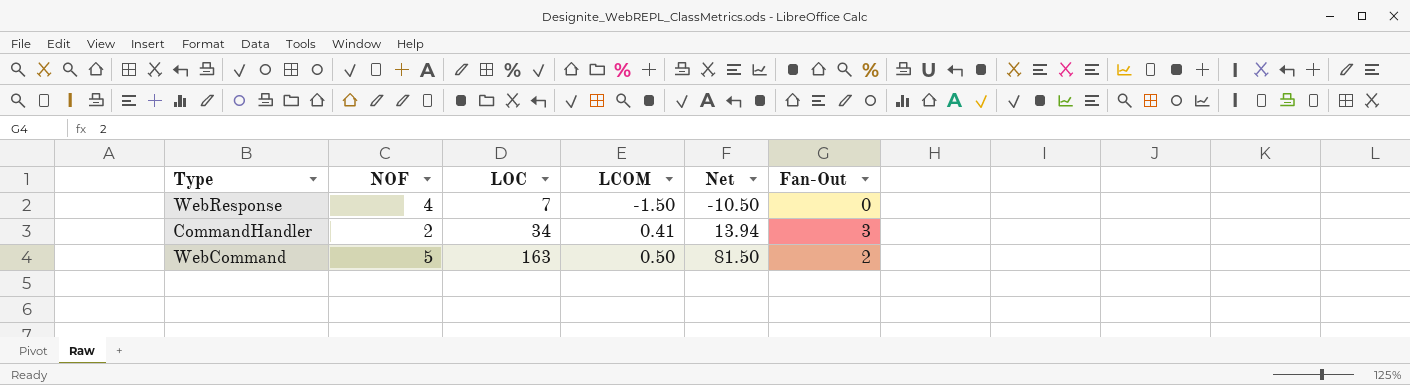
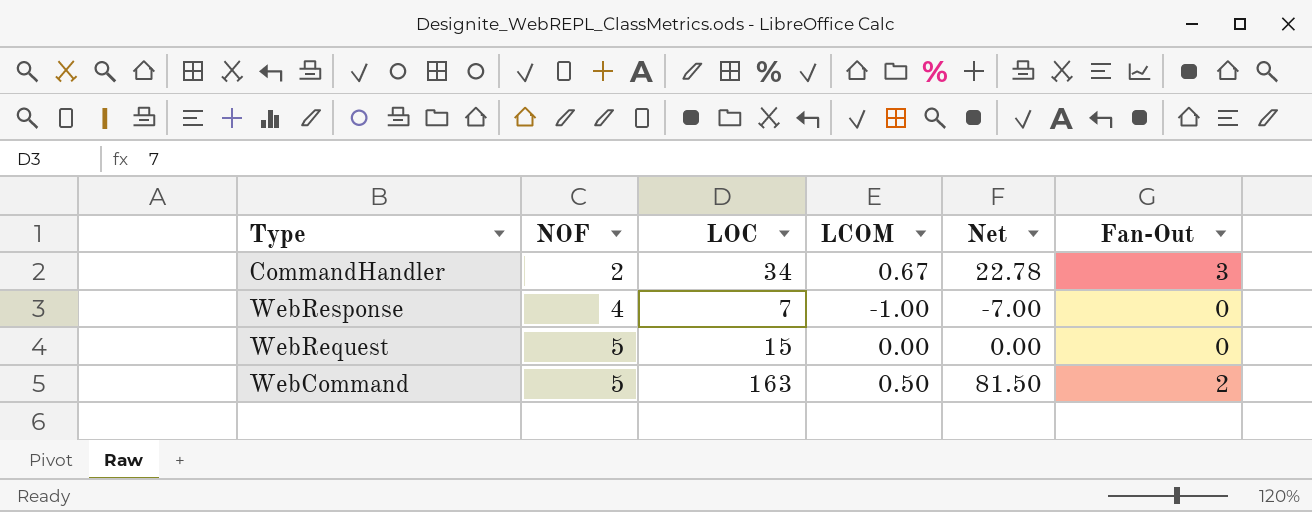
row order: LOC ascending -> NOF ascending
CommandHandler | LCOM: 0.41 -> 0.67
CommandHandler | Net: 13.94 -> 22.78
WebResponse | LCOM: -1.50 -> -1.00
WebResponse | Net: -10.50 -> -7.00
row WebRequest: none -> 5 | 15 | 0.00 | 0.00 | 0

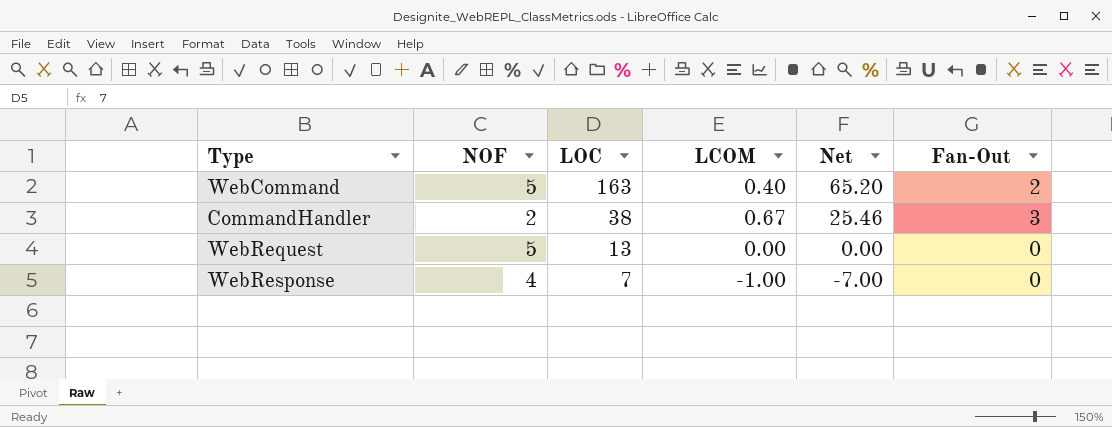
row order: NOF ascending -> LOC descending
WebCommand | LCOM: 0.50 -> 0.40
WebCommand | Net: 81.50 -> 65.20
CommandHandler | LOC: 34 -> 38
CommandHandler | Net: 22.78 -> 25.46
WebRequest | LOC: 15 -> 13

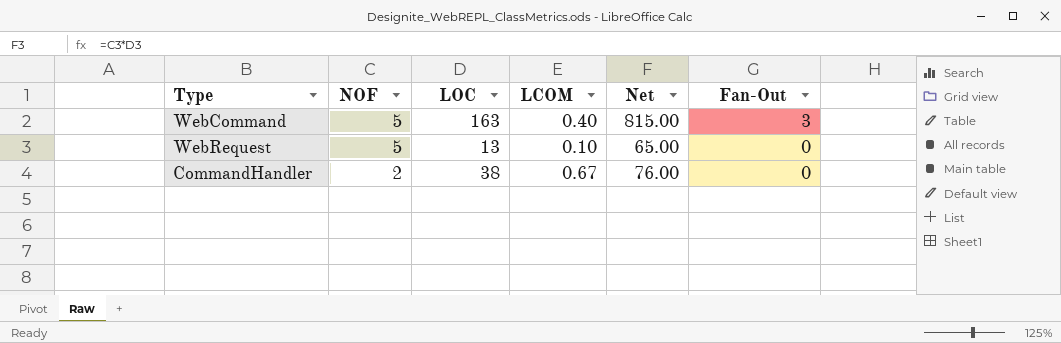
row order: LOC descending -> NOF descending
column Net | formula: [LOC] * [LCOM] -> [NOF] * [LOC]
row WebResponse: 4 | 7 | -1.00 | -7.00 | 0 -> none
WebCommand | Fan-Out: 2 -> 3
WebRequest | LCOM: 0.00 -> 0.10
CommandHandler | Fan-Out: 3 -> 0

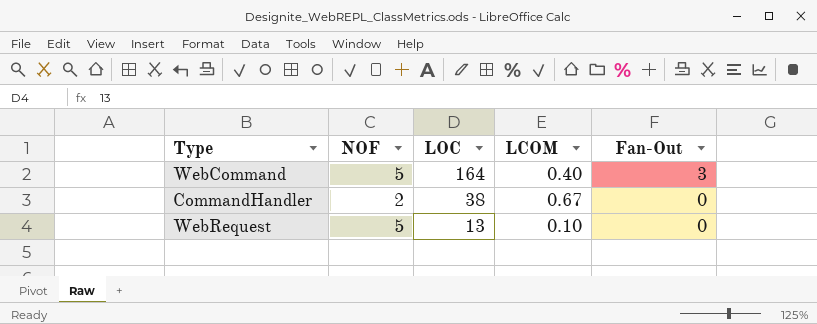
row order: NOF descending -> LOC descending
column Net | formula: [NOF] * [LOC] -> none
WebCommand | LOC: 163 -> 164

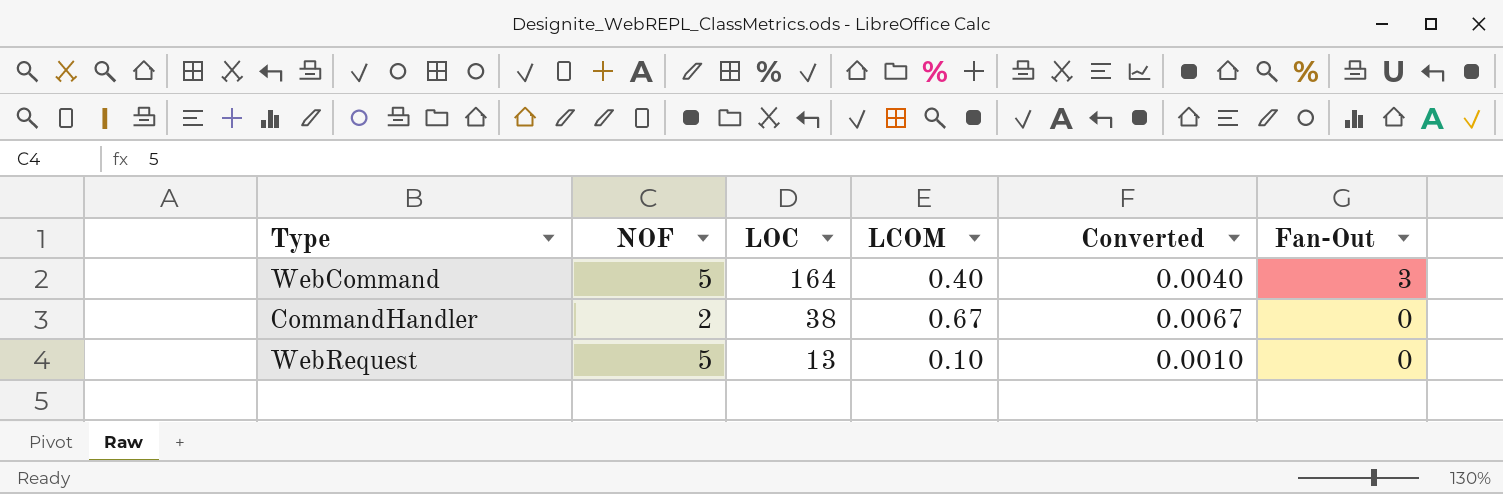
column Converted | formula: none -> [LCOM] * 0.01

